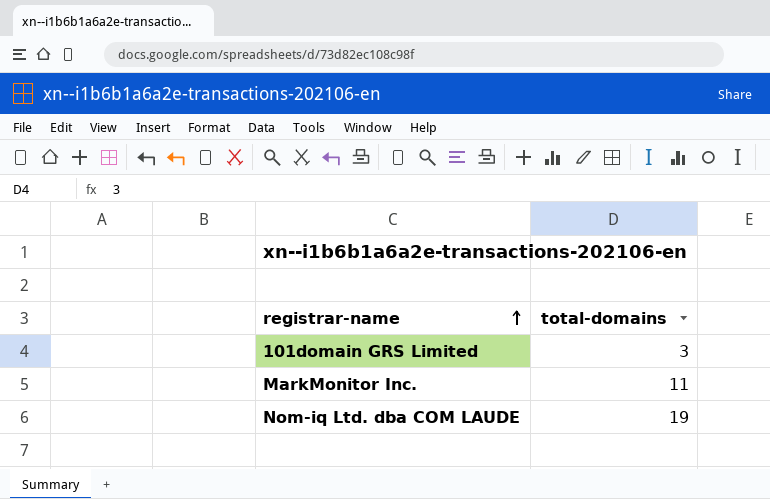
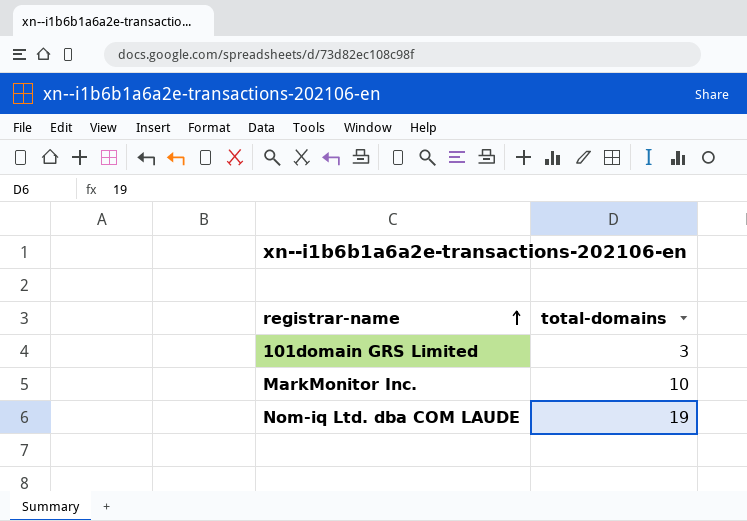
MarkMonitor Inc. | total-domains: 11 -> 10

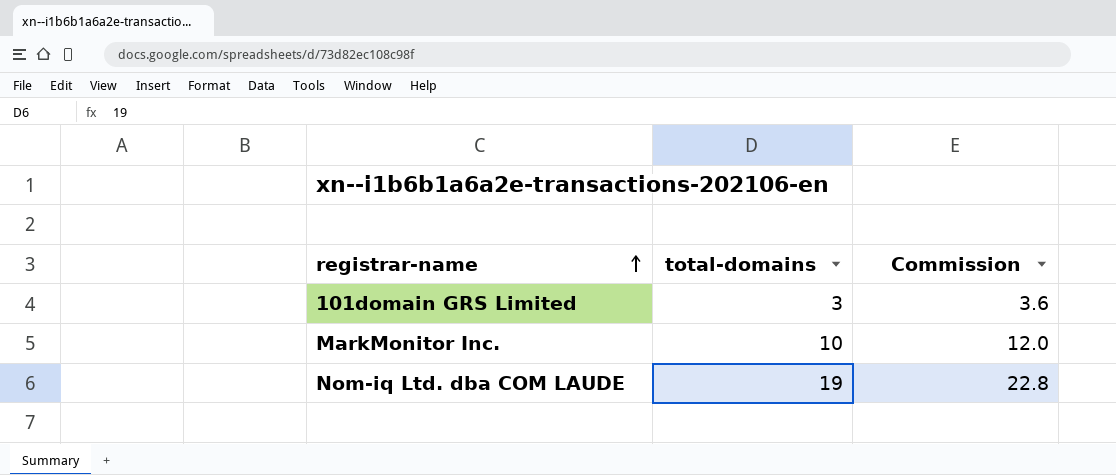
column Commission | formula: none -> [total-domains] * 1.2

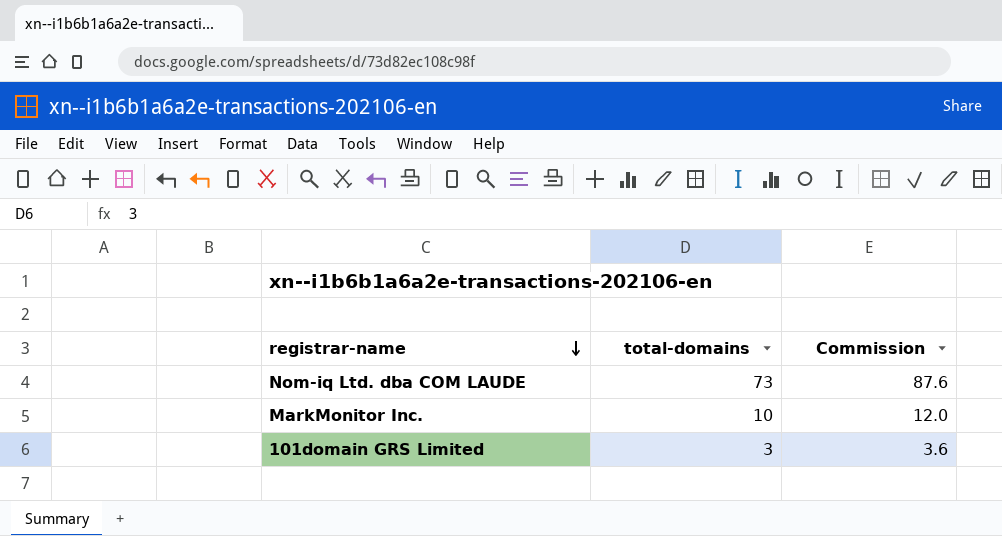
row order: registrar-name ascending -> registrar-name descending
Nom-iq Ltd. dba COM LAUDE | total-domains: 19 -> 73
Nom-iq Ltd. dba COM LAUDE | Commission: 22.8 -> 87.6

